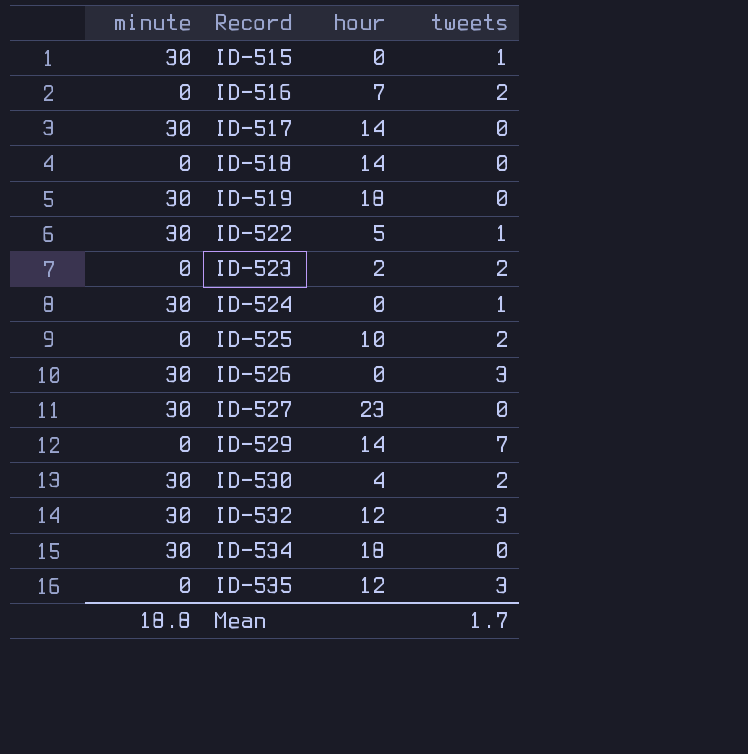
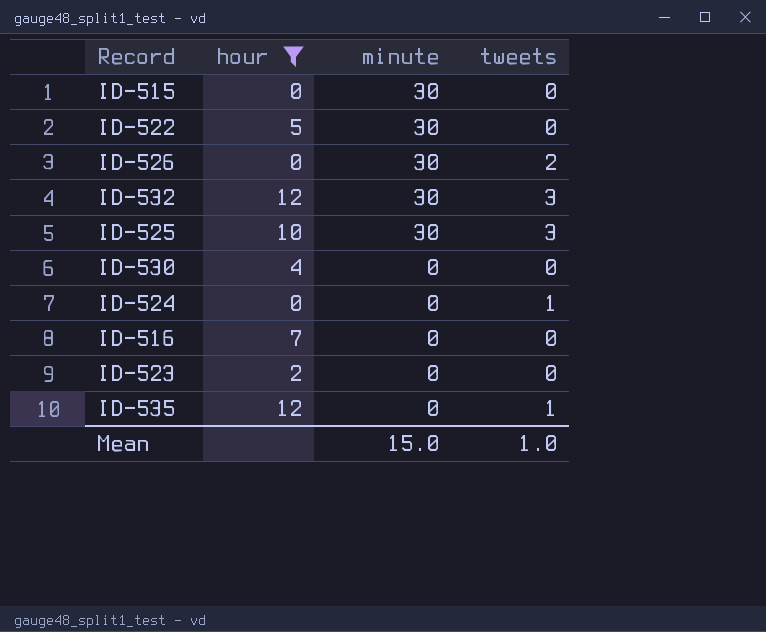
filter: none -> hour <= 12
row order: Record ascending -> minute descending
column minute | position: 1 -> 3
ID-515 | tweets: 1 -> 0
ID-522 | tweets: 1 -> 0
ID-526 | tweets: 3 -> 2
ID-525 | minute: 0 -> 30
ID-525 | tweets: 2 -> 3
ID-530 | minute: 30 -> 0
ID-530 | tweets: 2 -> 0
ID-524 | minute: 30 -> 0
ID-516 | tweets: 2 -> 0
ID-523 | tweets: 2 -> 0
ID-535 | tweets: 3 -> 1
Mean | minute: 18.8 -> 15.0
Mean | tweets: 1.7 -> 1.0

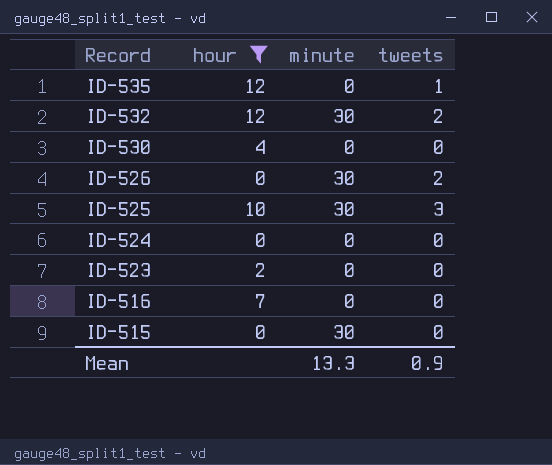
row order: minute descending -> Record descending
row ID-522: 5 | 30 | 0 -> none
ID-532 | tweets: 3 -> 2
ID-524 | tweets: 1 -> 0
Mean | minute: 15.0 -> 13.3
Mean | tweets: 1.0 -> 0.9

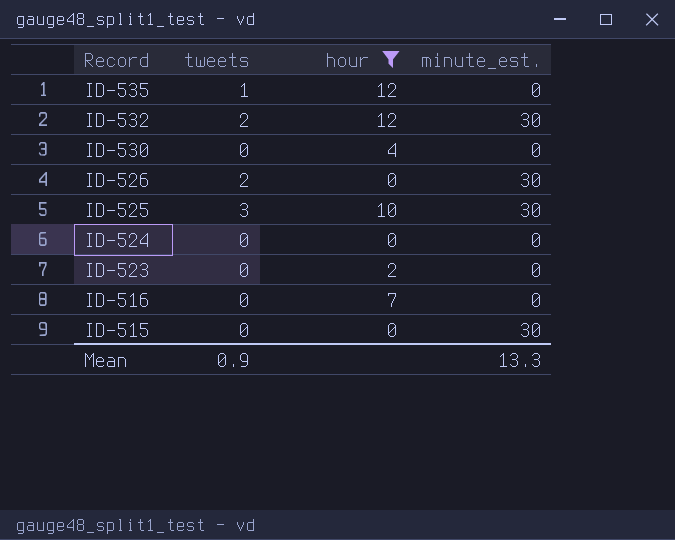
column tweets | position: 4 -> 2
column name: minute -> minute_est.

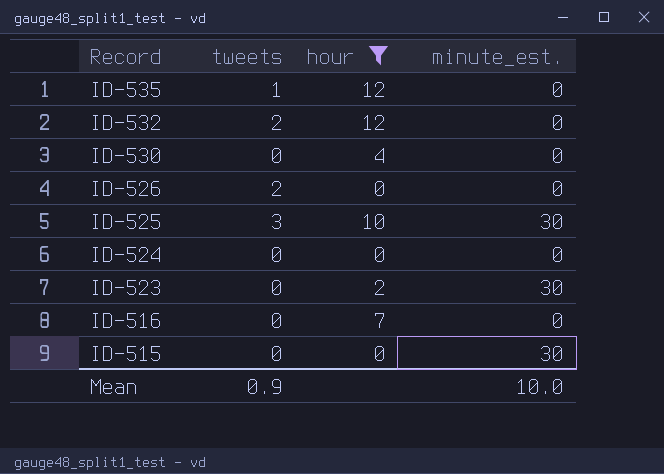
ID-532 | minute_est.: 30 -> 0
ID-526 | minute_est.: 30 -> 0
ID-523 | minute_est.: 0 -> 30
Mean | minute_est.: 13.3 -> 10.0

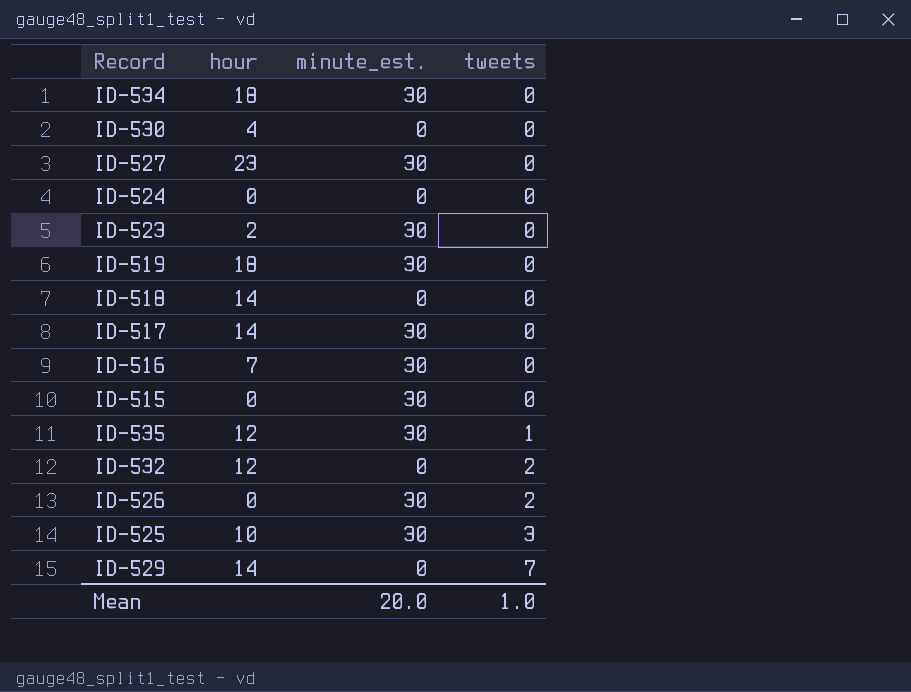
filter: hour <= 12 -> none
row order: Record descending -> tweets ascending
column tweets | position: 2 -> 4
ID-516 | minute_est.: 0 -> 30
ID-535 | minute_est.: 0 -> 30
ID-526 | minute_est.: 0 -> 30
Mean | minute_est.: 10.0 -> 20.0
Mean | tweets: 0.9 -> 1.0

